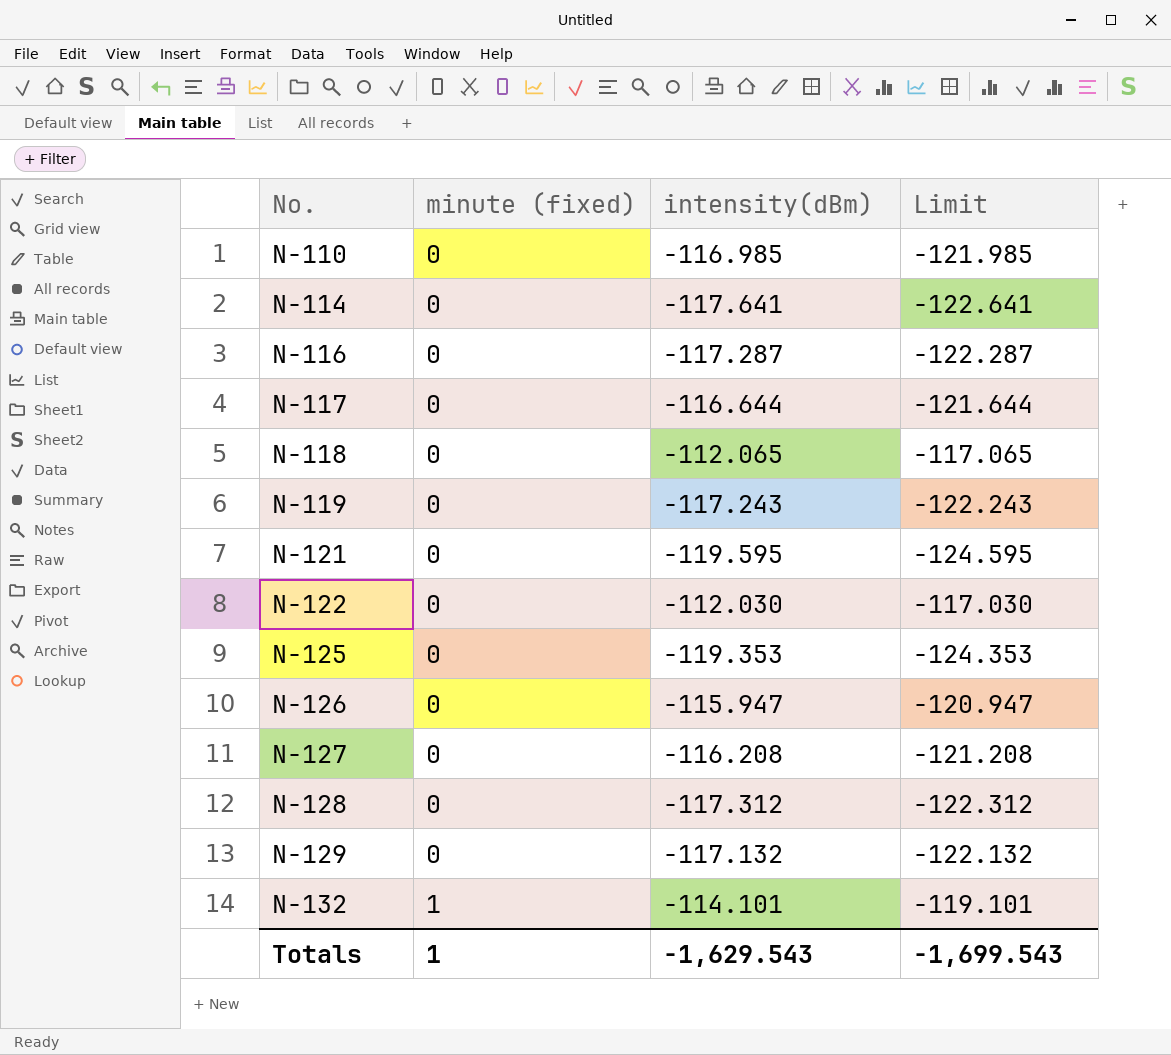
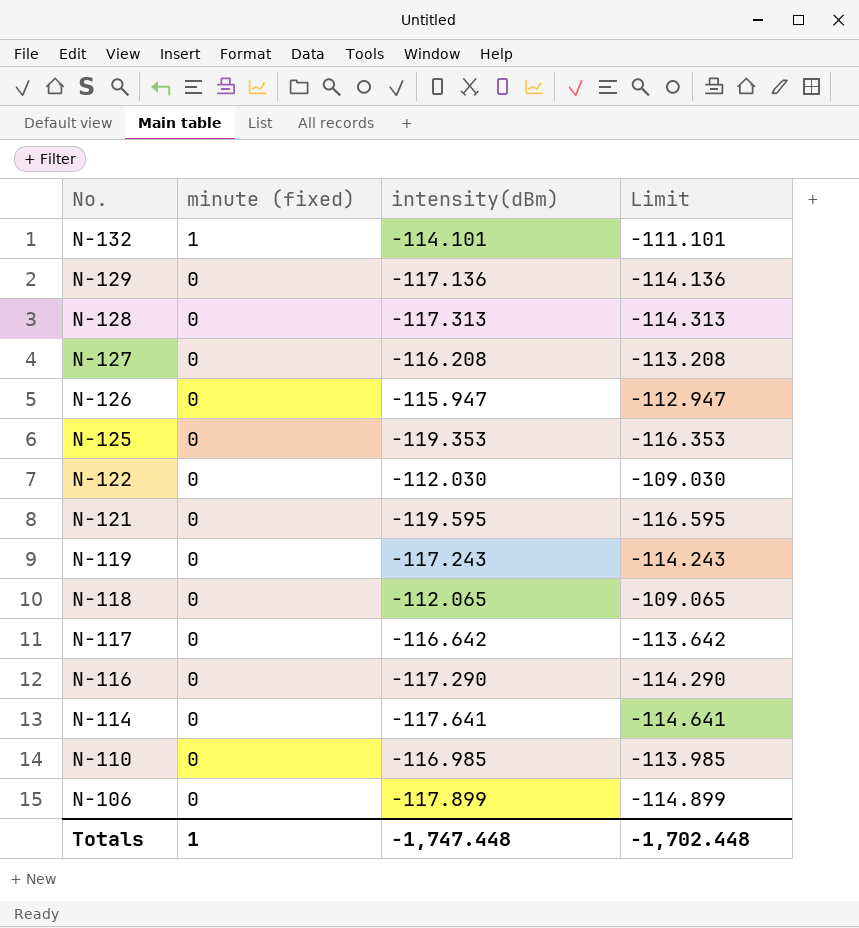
row order: No. ascending -> No. descending
column Limit | formula: [intensity(dBm)] - 5 -> [intensity(dBm)] + 3
N-129 | intensity(dBm): -117.132 -> -117.136
N-128 | intensity(dBm): -117.312 -> -117.313
N-117 | intensity(dBm): -116.644 -> -116.642
N-116 | intensity(dBm): -117.287 -> -117.290
row N-106: none -> 0 | -117.899 | -114.899
Totals | intensity(dBm): -1,629.543 -> -1,747.448
Totals | Limit: -1,699.543 -> -1,702.448

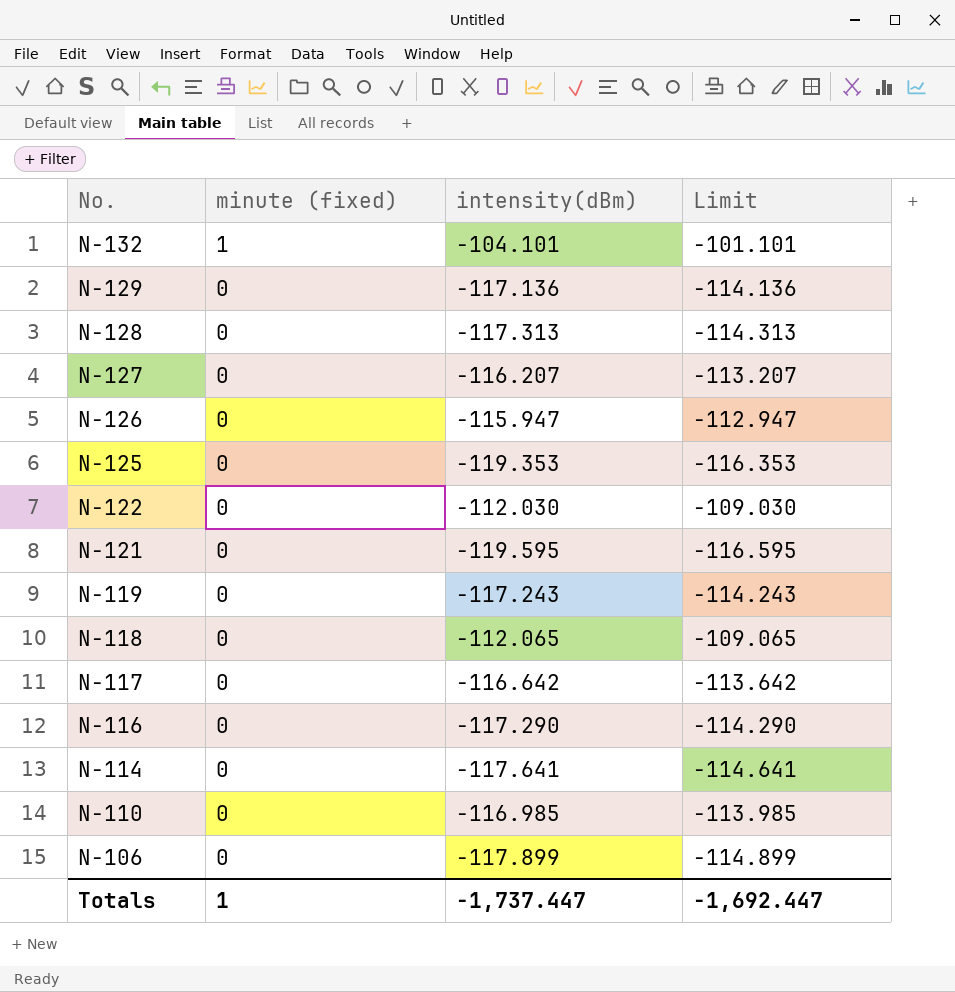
N-132 | intensity(dBm): -114.101 -> -104.101
N-132 | Limit: -111.101 -> -101.101
N-127 | intensity(dBm): -116.208 -> -116.207
N-127 | Limit: -113.208 -> -113.207
Totals | intensity(dBm): -1,747.448 -> -1,737.447
Totals | Limit: -1,702.448 -> -1,692.447

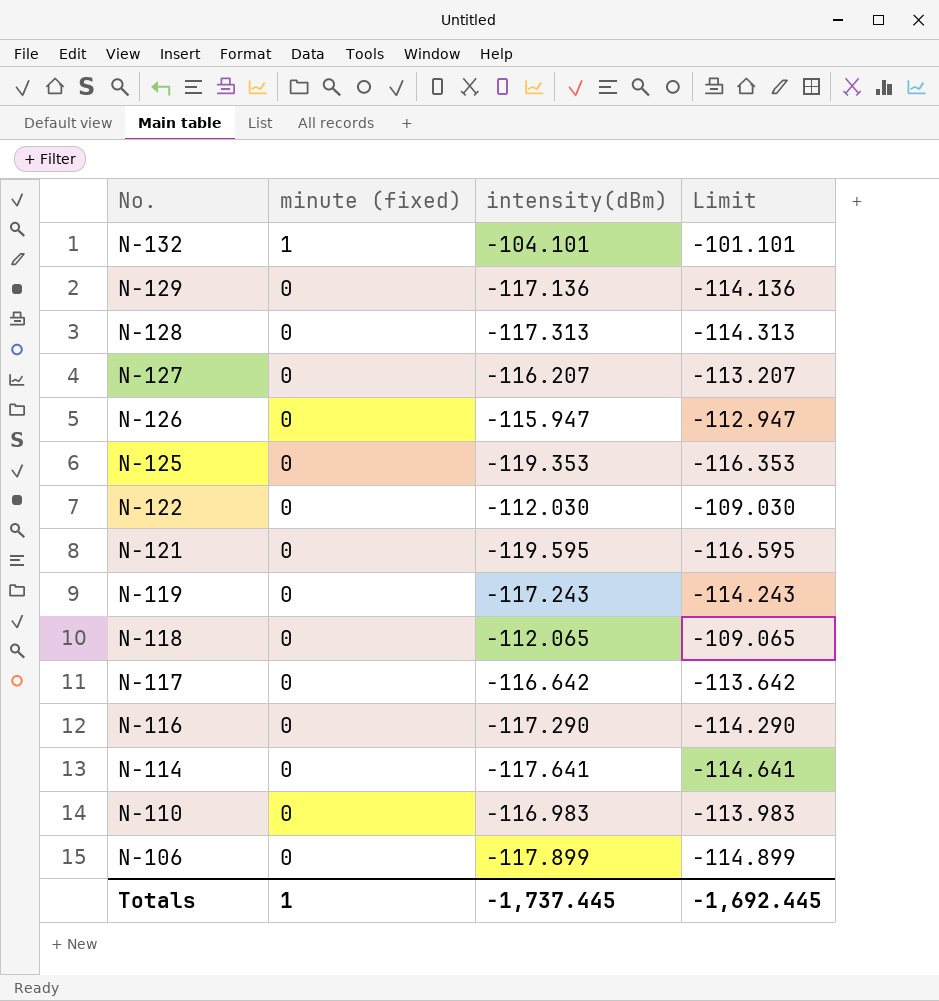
N-110 | intensity(dBm): -116.985 -> -116.983
N-110 | Limit: -113.985 -> -113.983
Totals | intensity(dBm): -1,737.447 -> -1,737.445
Totals | Limit: -1,692.447 -> -1,692.445

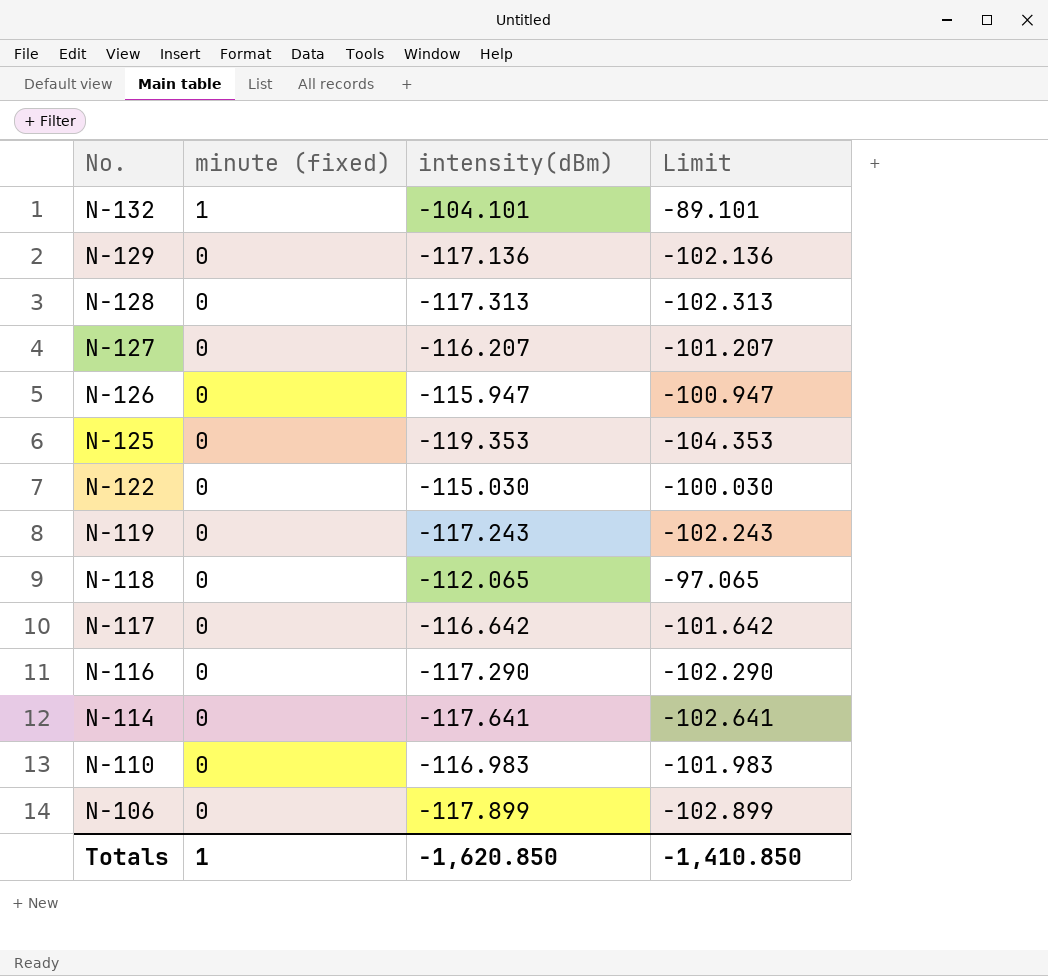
column Limit | formula: [intensity(dBm)] + 3 -> [intensity(dBm)] + 15
row N-121: 0 | -119.595 | -116.595 -> none
N-122 | intensity(dBm): -112.030 -> -115.030
Totals | intensity(dBm): -1,737.445 -> -1,620.850
Totals | Limit: -1,692.445 -> -1,410.850

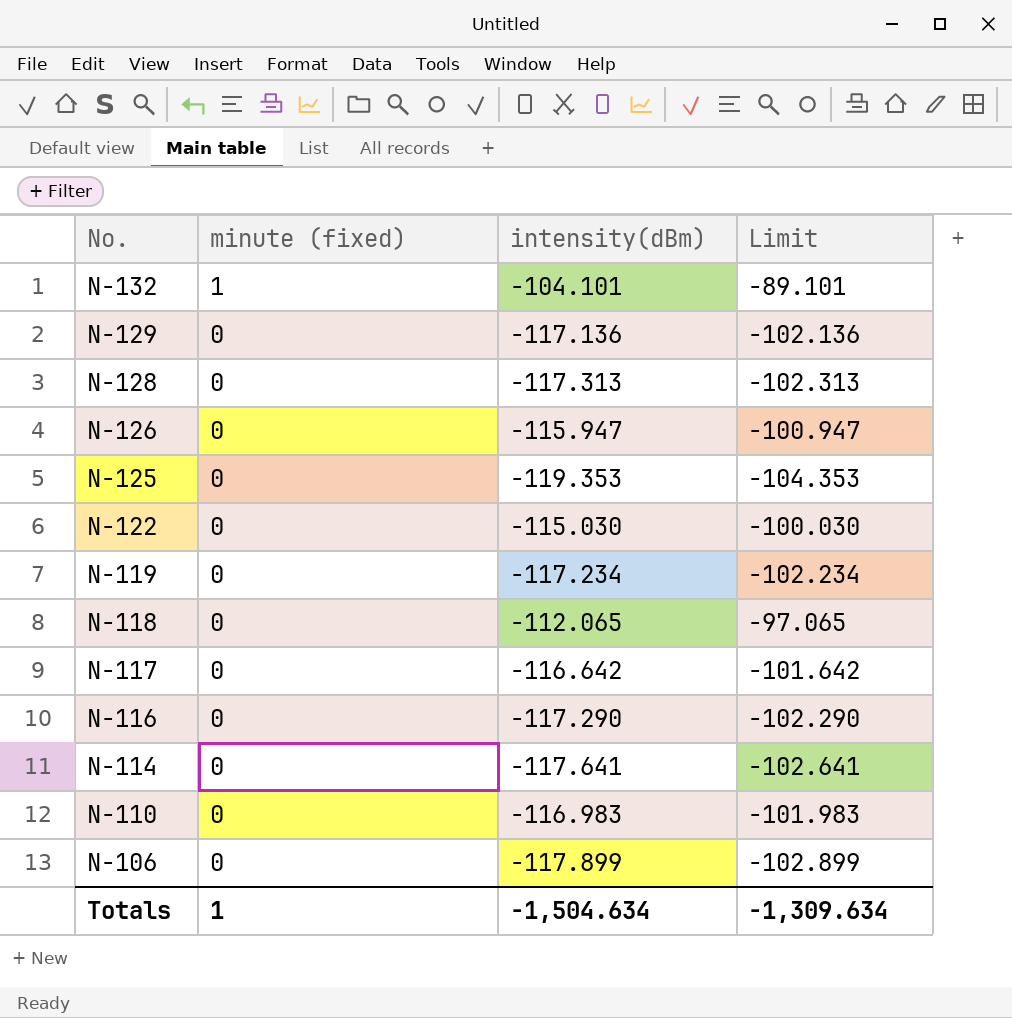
row N-127: 0 | -116.207 | -101.207 -> none
N-119 | intensity(dBm): -117.243 -> -117.234
N-119 | Limit: -102.243 -> -102.234
Totals | intensity(dBm): -1,620.850 -> -1,504.634
Totals | Limit: -1,410.850 -> -1,309.634

